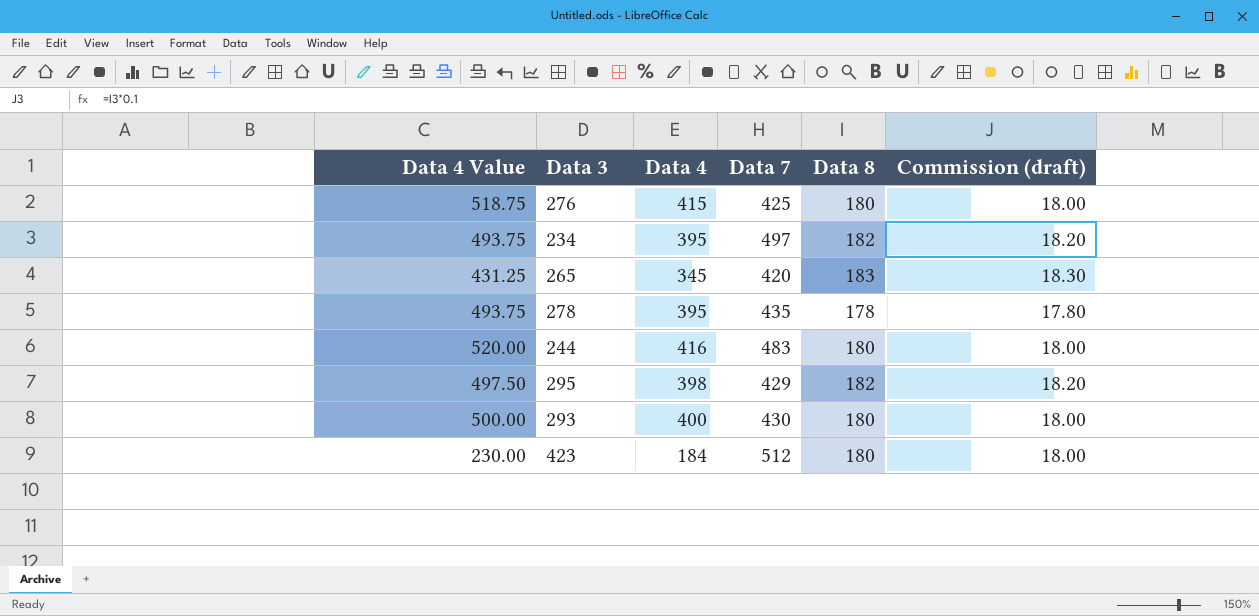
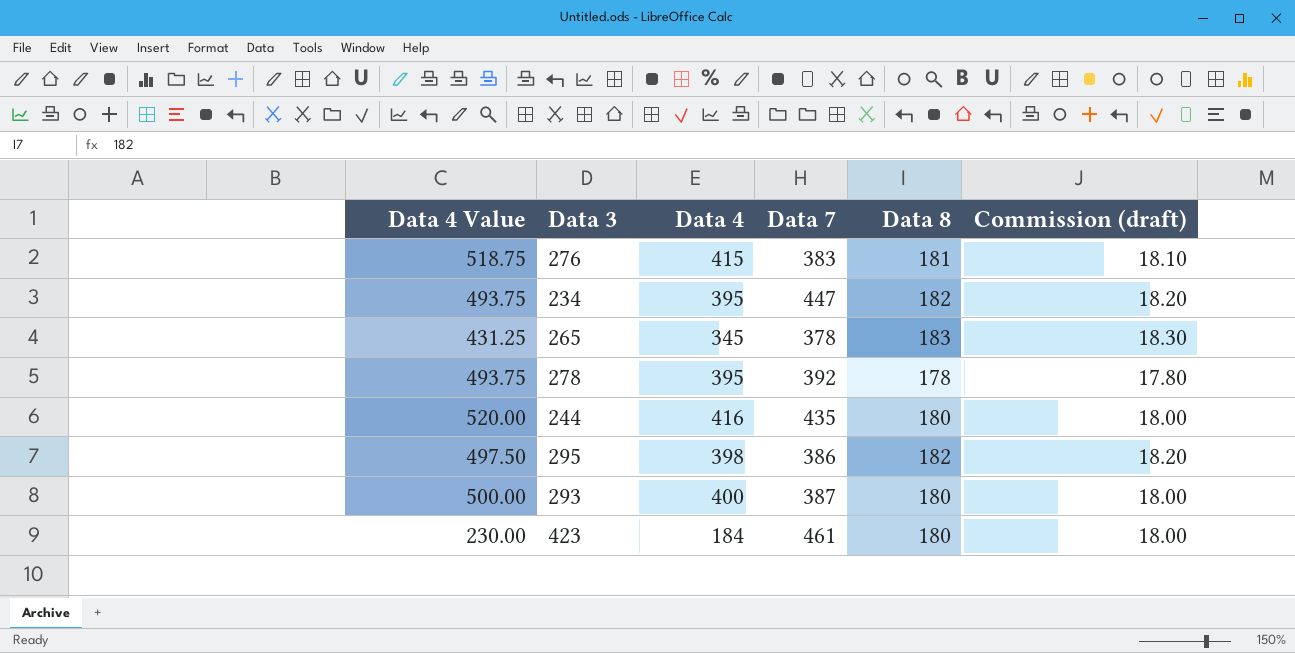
276 | Data 7: 425 -> 383
276 | Data 8: 180 -> 181
276 | Commission (draft): 18.00 -> 18.10
234 | Data 7: 497 -> 447
265 | Data 7: 420 -> 378
278 | Data 7: 435 -> 392
244 | Data 7: 483 -> 435
295 | Data 7: 429 -> 386
293 | Data 7: 430 -> 387
423 | Data 7: 512 -> 461

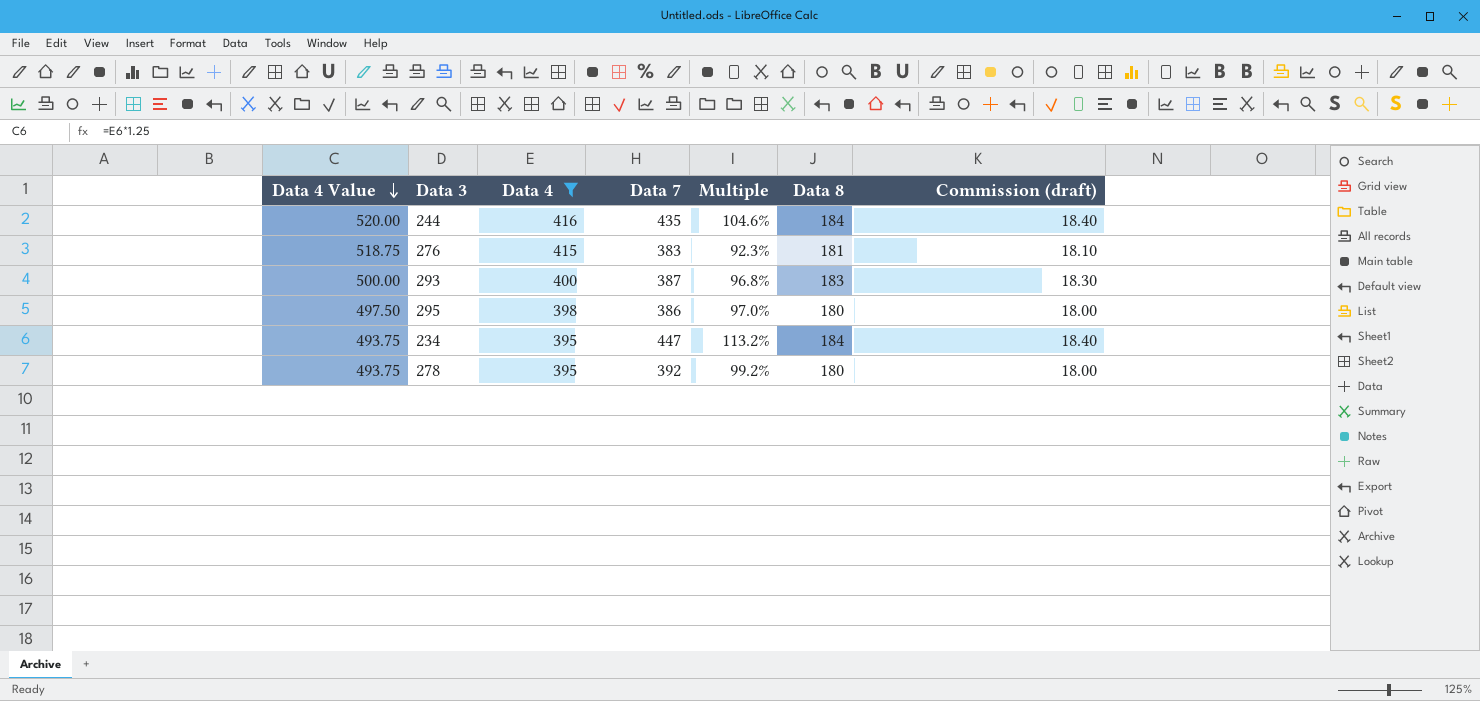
filter: none -> Data 4 >= 395
row order: none -> Data 4 Value descending
column Multiple | formula: none -> [Data 7] / [Data 4]
244 | Data 8: 180 -> 184
244 | Commission (draft): 18.00 -> 18.40
293 | Data 8: 180 -> 183
293 | Commission (draft): 18.00 -> 18.30
295 | Data 8: 182 -> 180
295 | Commission (draft): 18.20 -> 18.00
234 | Data 8: 182 -> 184
234 | Commission (draft): 18.20 -> 18.40
278 | Data 8: 178 -> 180
278 | Commission (draft): 17.80 -> 18.00

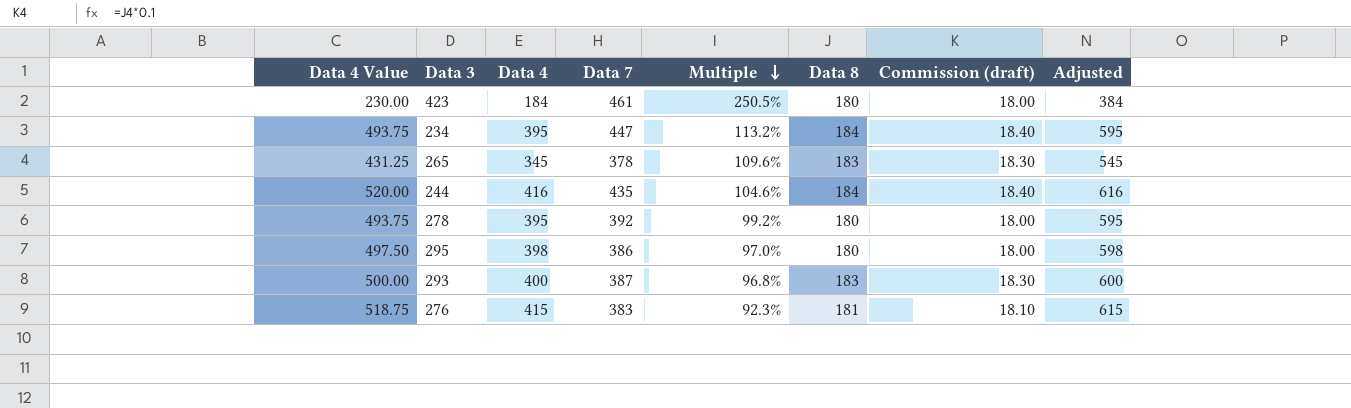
filter: Data 4 >= 395 -> none
row order: Data 4 Value descending -> Multiple descending
column Adjusted | formula: none -> [Data 4] + 200

